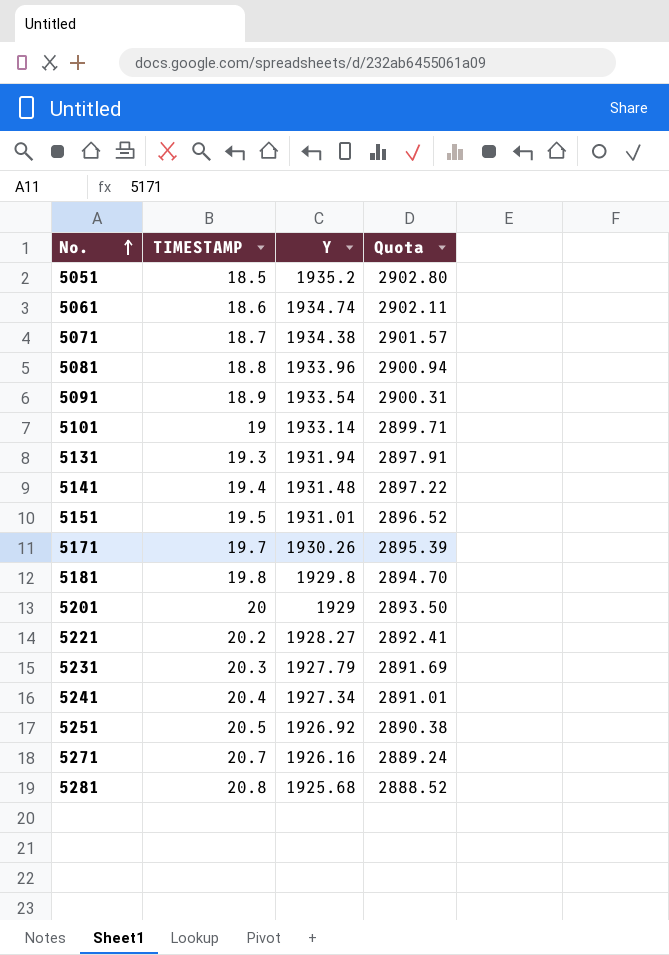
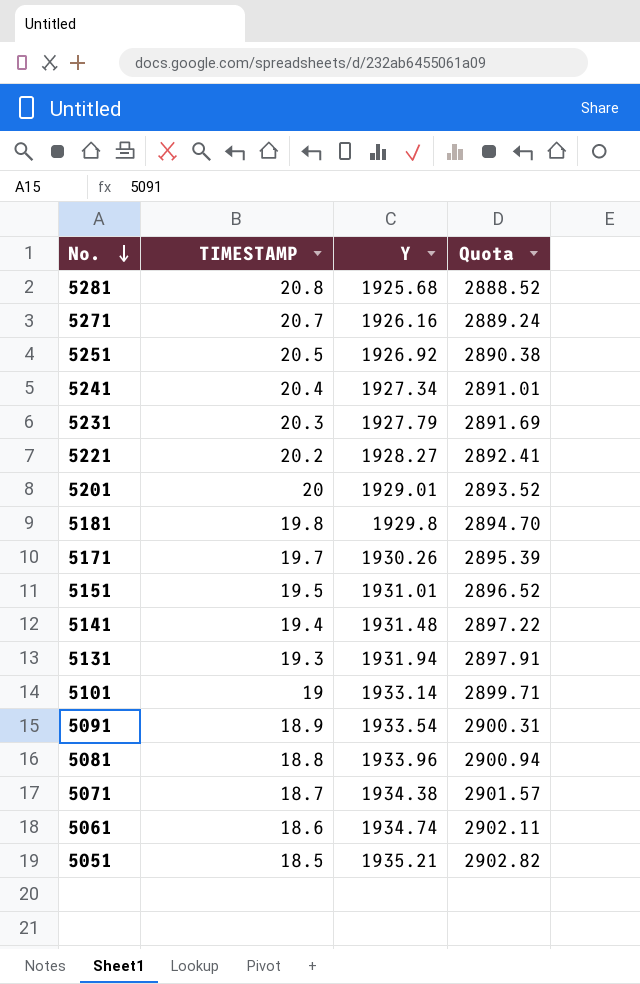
row order: No. ascending -> No. descending
5201 | Y: 1929 -> 1929.01
5201 | Quota: 2893.50 -> 2893.52
5051 | Y: 1935.2 -> 1935.21
5051 | Quota: 2902.80 -> 2902.82

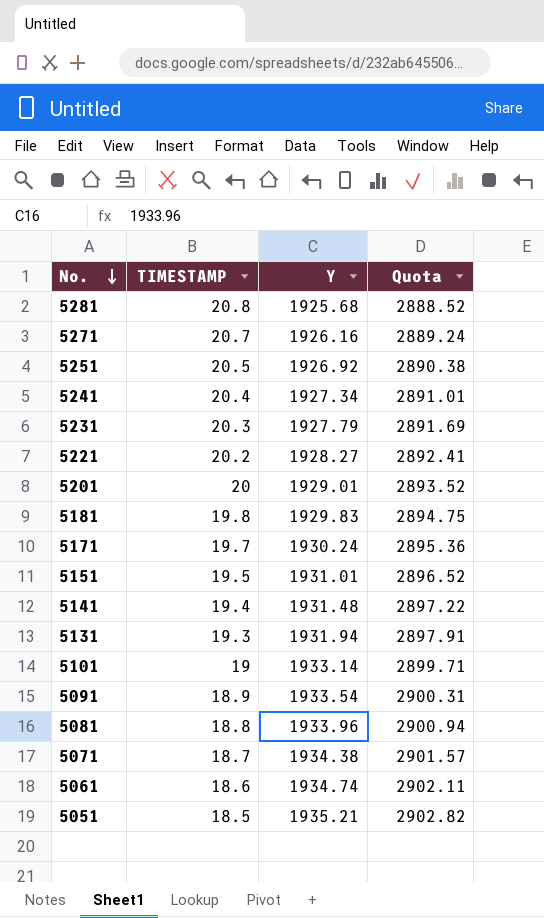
5181 | Y: 1929.8 -> 1929.83
5181 | Quota: 2894.70 -> 2894.75
5171 | Y: 1930.26 -> 1930.24
5171 | Quota: 2895.39 -> 2895.36

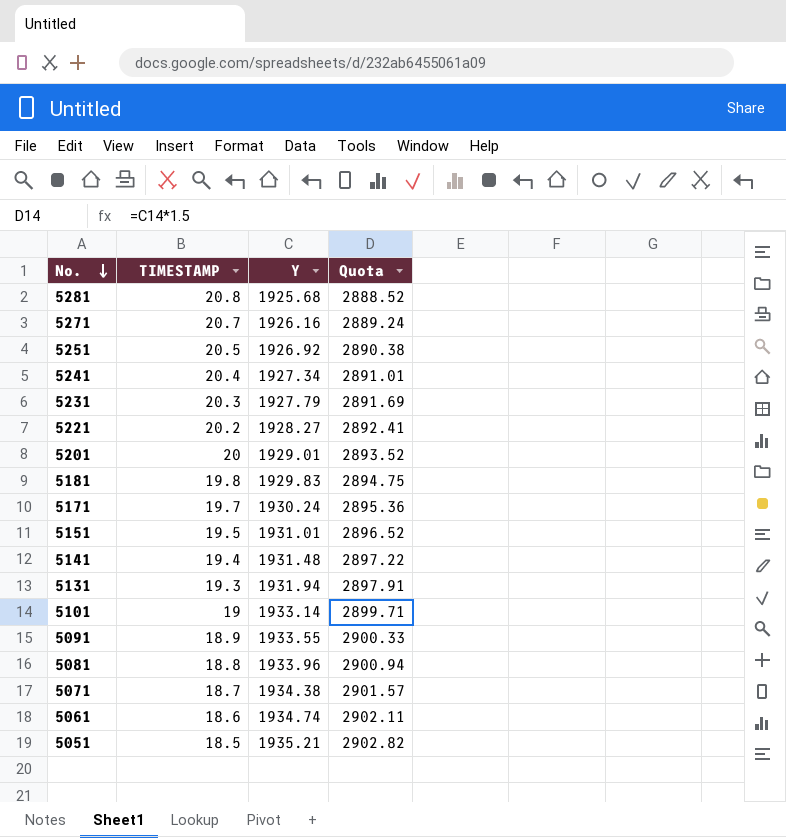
5091 | Y: 1933.54 -> 1933.55
5091 | Quota: 2900.31 -> 2900.33

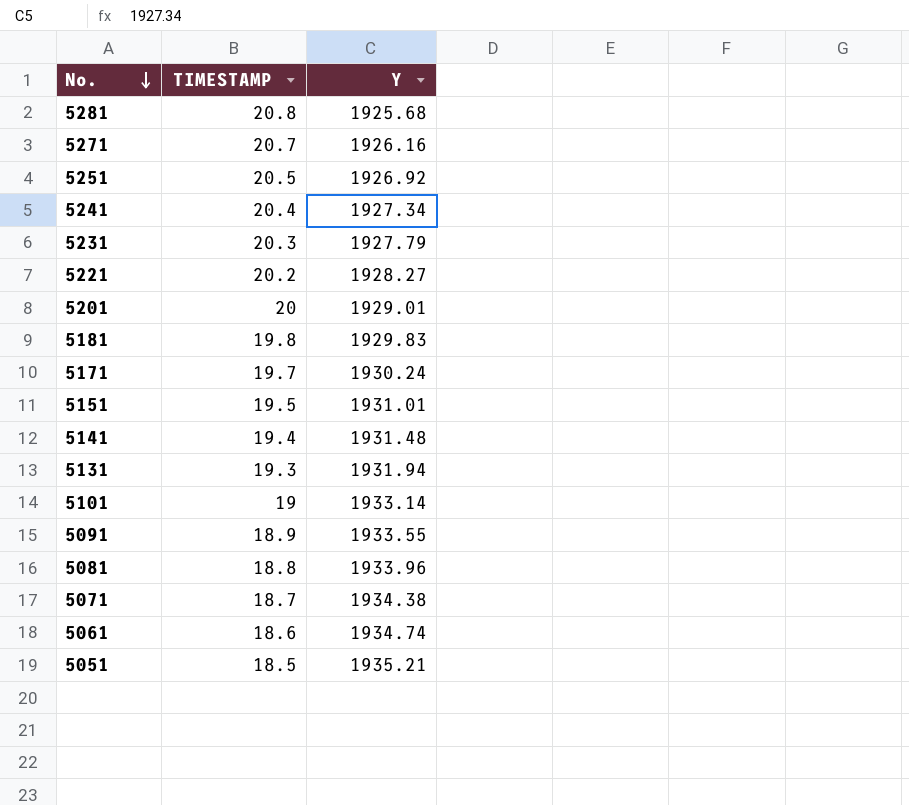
column Quota | formula: [Y] * 1.5 -> none

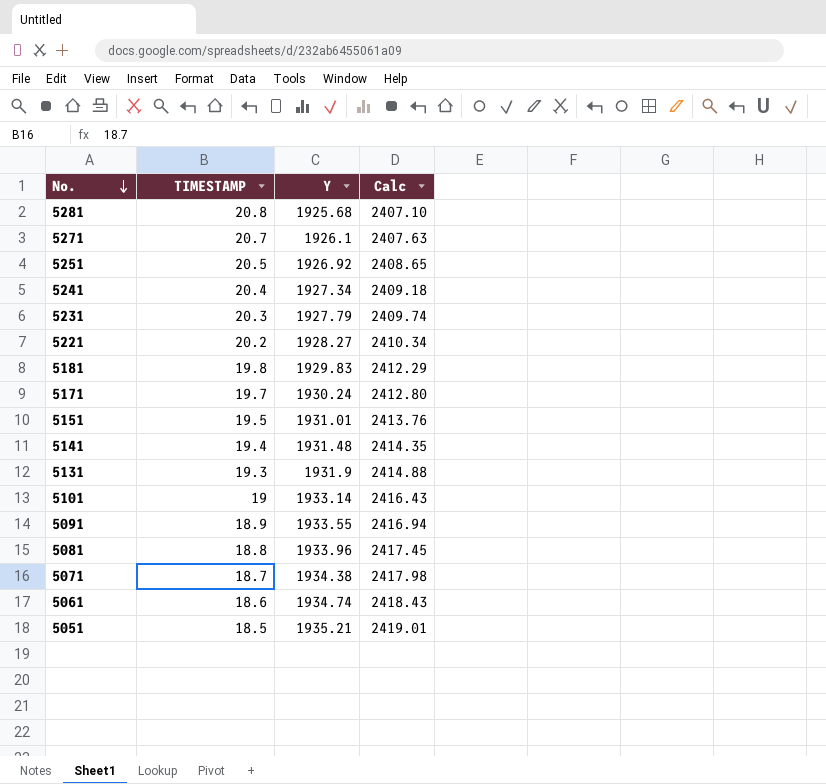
column Calc | formula: none -> [Y] * 1.25
row 5201: 20 | 1929.01 -> none
5271 | Y: 1926.16 -> 1926.1
5131 | Y: 1931.94 -> 1931.9

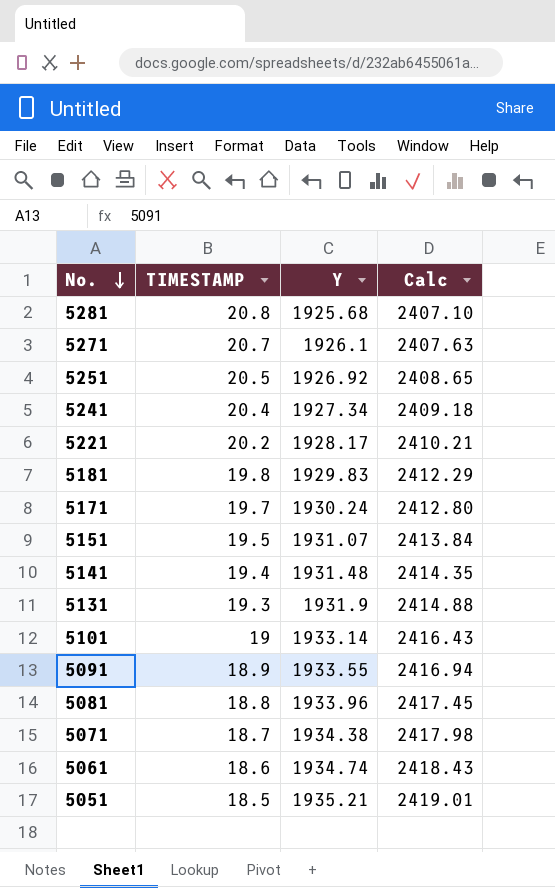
row 5231: 20.3 | 1927.79 | 2409.74 -> none
5221 | Y: 1928.27 -> 1928.17
5221 | Calc: 2410.34 -> 2410.21
5151 | Y: 1931.01 -> 1931.07
5151 | Calc: 2413.76 -> 2413.84

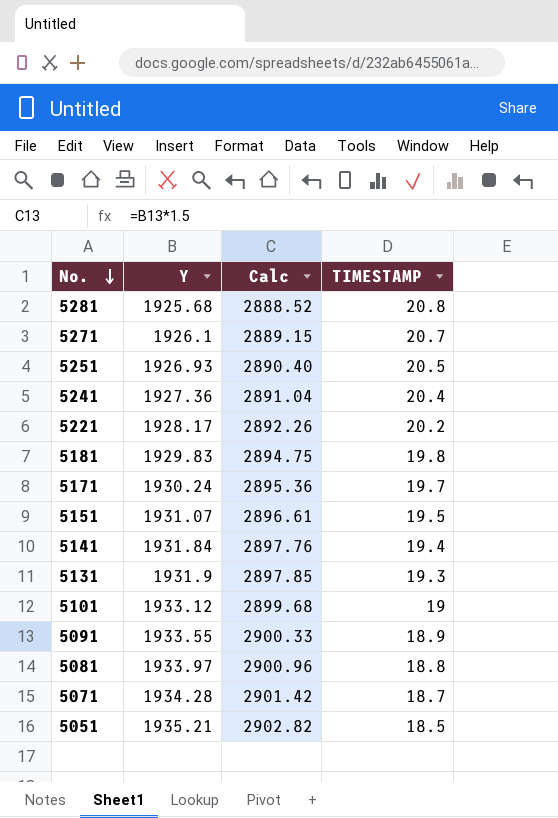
column Calc | formula: [Y] * 1.25 -> [Y] * 1.5
column TIMESTAMP | position: 2 -> 4
row 5061: 18.6 | 1934.74 | 2418.43 -> none
5251 | Y: 1926.92 -> 1926.93
5241 | Y: 1927.34 -> 1927.36
5141 | Y: 1931.48 -> 1931.84
5101 | Y: 1933.14 -> 1933.12
5081 | Y: 1933.96 -> 1933.97
5071 | Y: 1934.38 -> 1934.28

